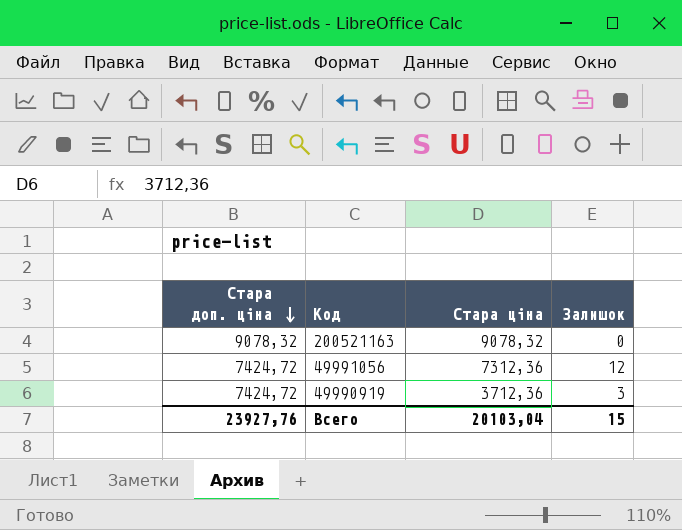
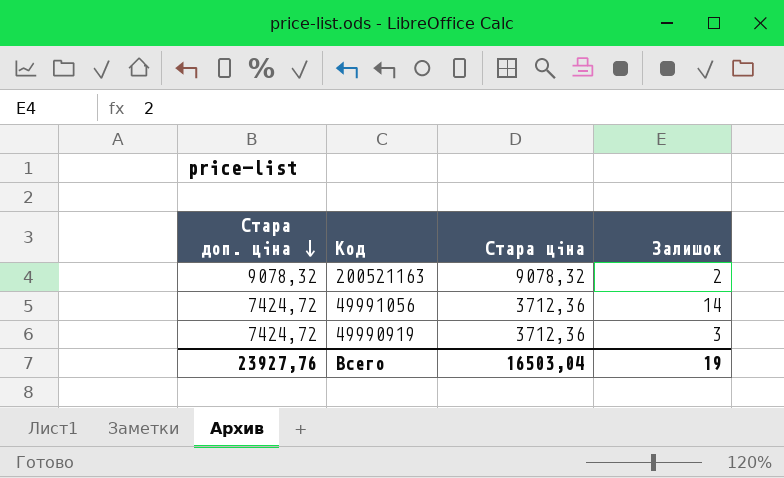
200521163 | Залишок: 0 -> 2
49991056 | Стара ціна: 7312,36 -> 3712,36
49991056 | Залишок: 12 -> 14
Всего | Стара ціна: 20103,04 -> 16503,04
Всего | Залишок: 15 -> 19

